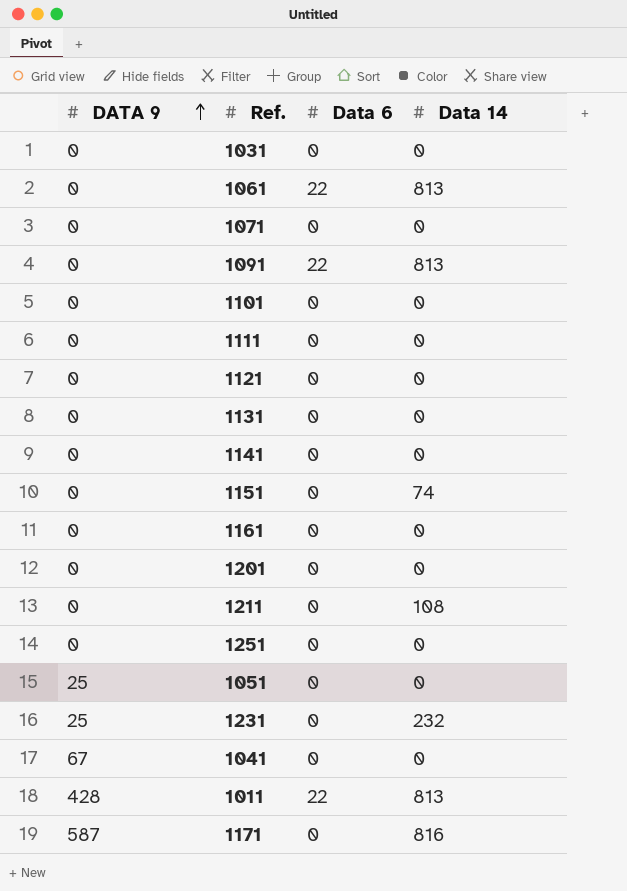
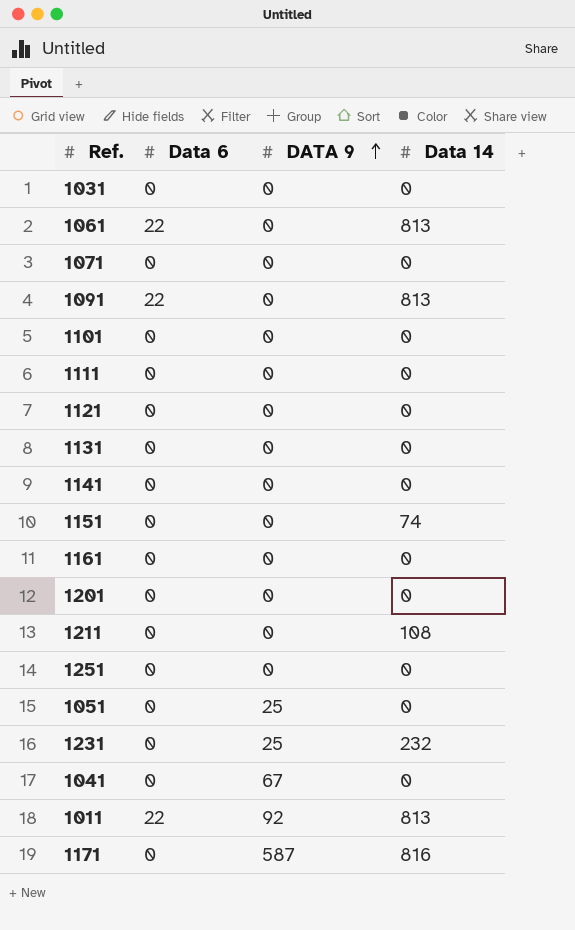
column DATA 9 | position: 1 -> 3
1011 | DATA 9: 428 -> 92

